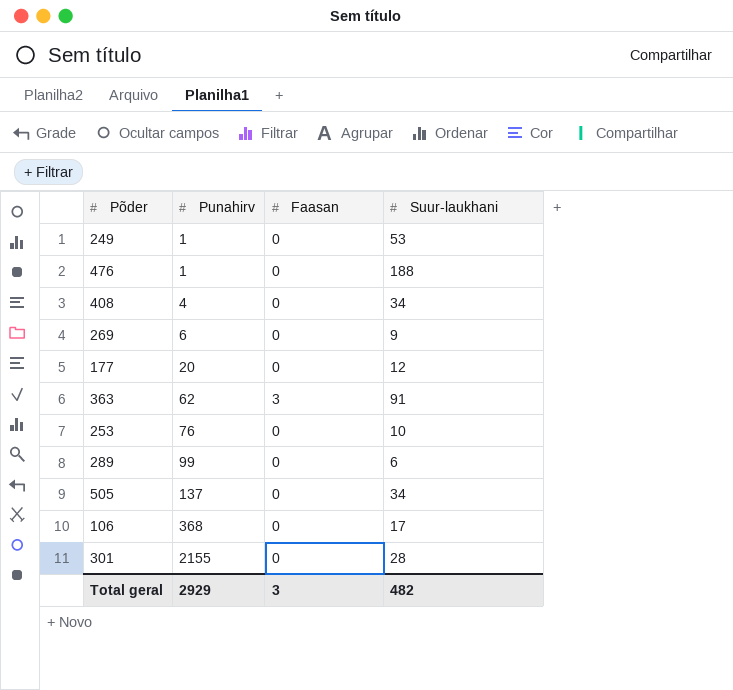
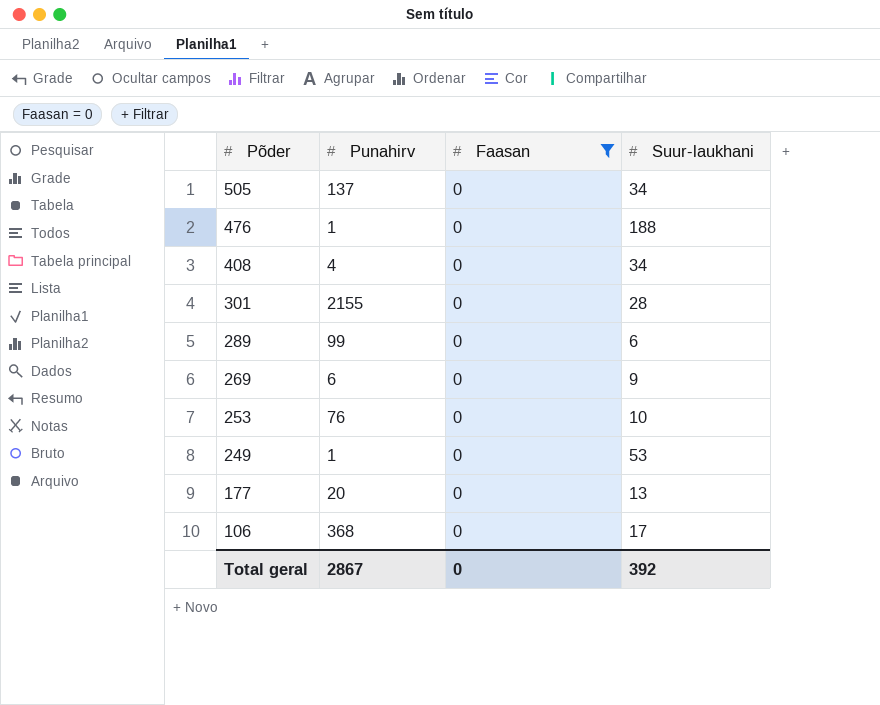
filter: none -> Faasan = 0
row order: Punahirv ascending -> Põder descending
177 | Suur-laukhani: 12 -> 13
Total geral | Punahirv: 2929 -> 2867
Total geral | Faasan: 3 -> 0
Total geral | Suur-laukhani: 482 -> 392

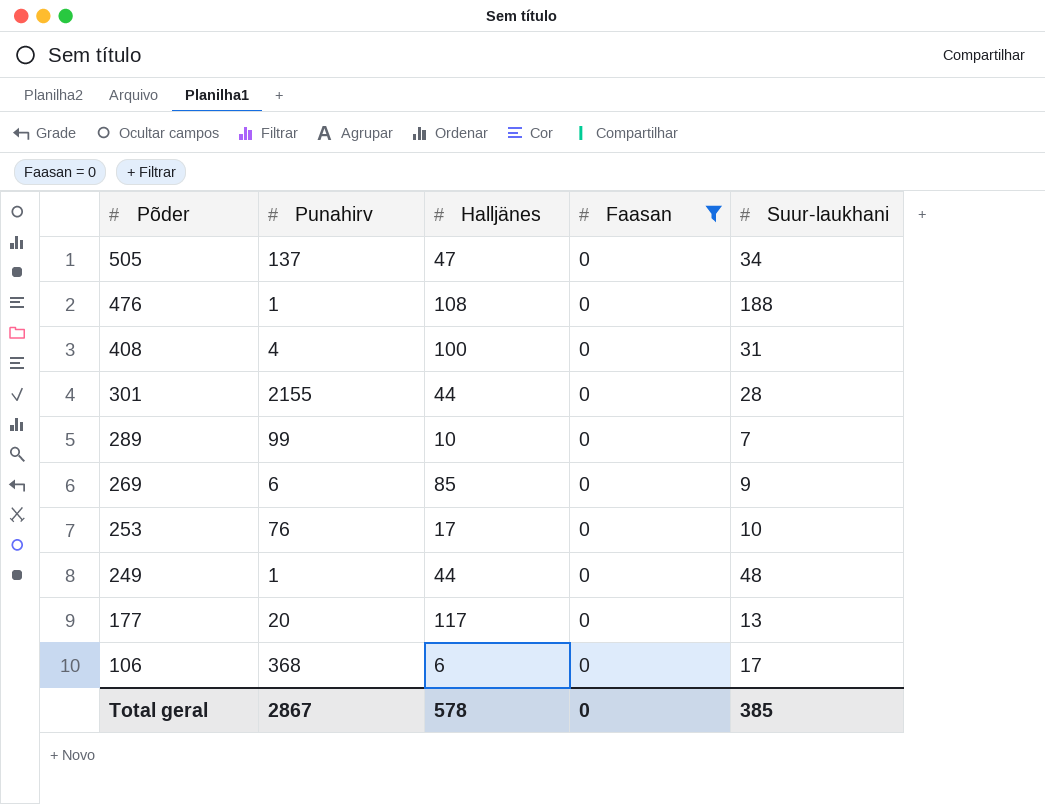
column Halljänes | position: none -> 3
408 | Suur-laukhani: 34 -> 31
289 | Suur-laukhani: 6 -> 7
249 | Suur-laukhani: 53 -> 48
Total geral | Suur-laukhani: 392 -> 385

